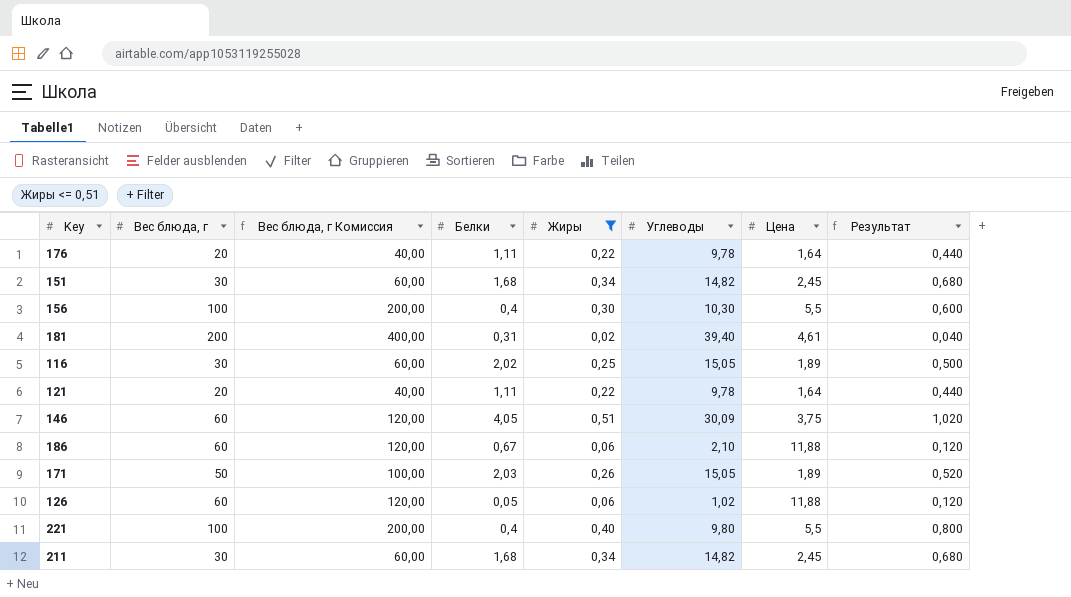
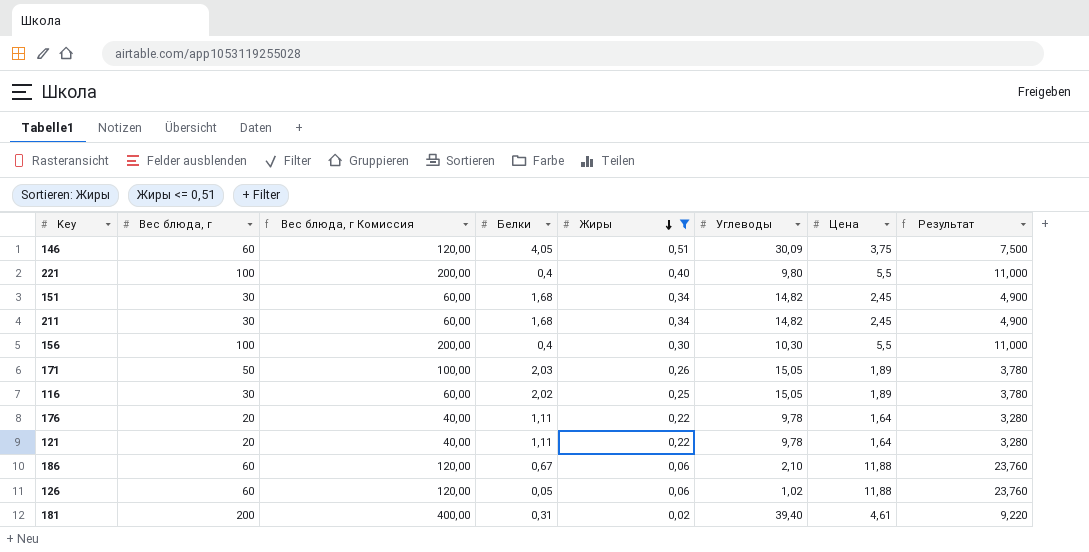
row order: none -> Жиры descending
column Результат | formula: [Жиры] * 2 -> [Цена] * 2

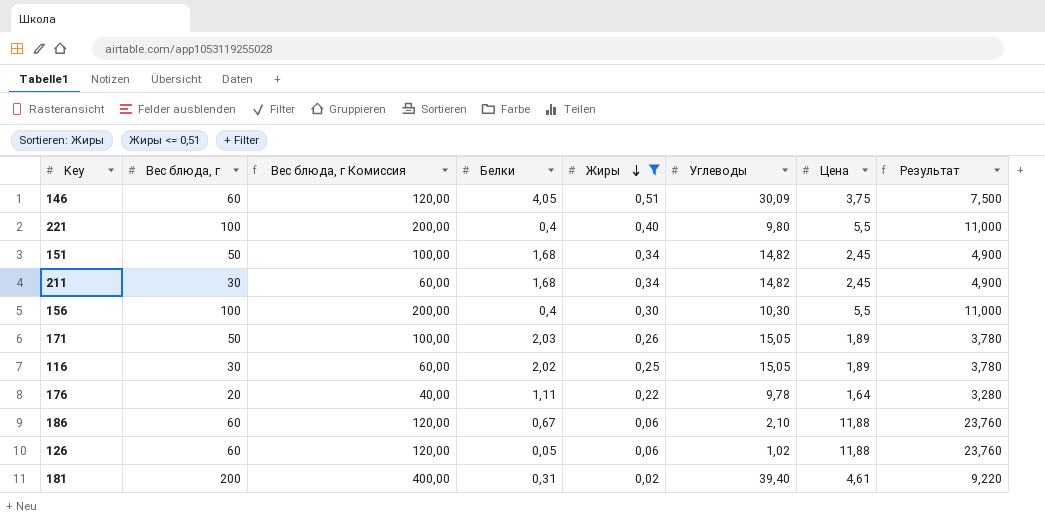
row 121: 20 | 40,00 | 1,11 | 0,22 | 9,78 | 1,64 | 3,280 -> none
151 | Вес блюда, г: 30 -> 50
151 | Вес блюда, г Комиссия: 60,00 -> 100,00

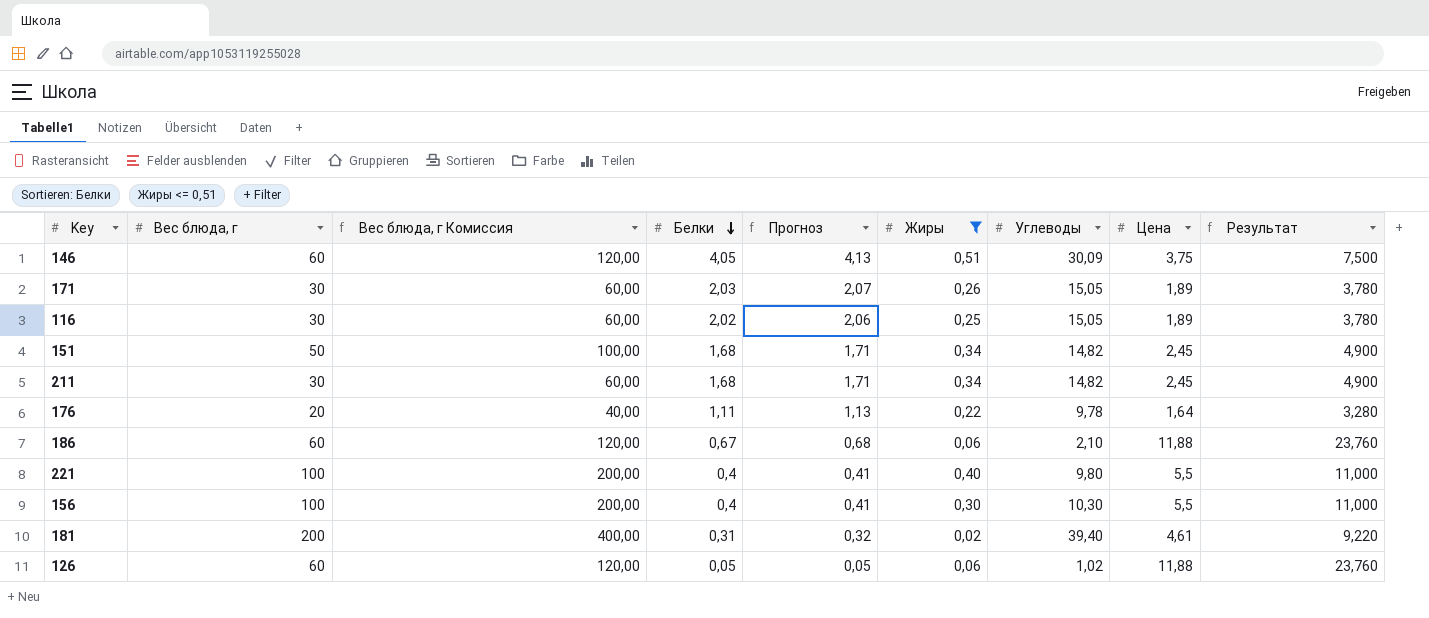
row order: Жиры descending -> Белки descending
column Прогноз | formula: none -> [Белки] * 1,02
171 | Вес блюда, г: 50 -> 30
171 | Вес блюда, г Комиссия: 100,00 -> 60,00

